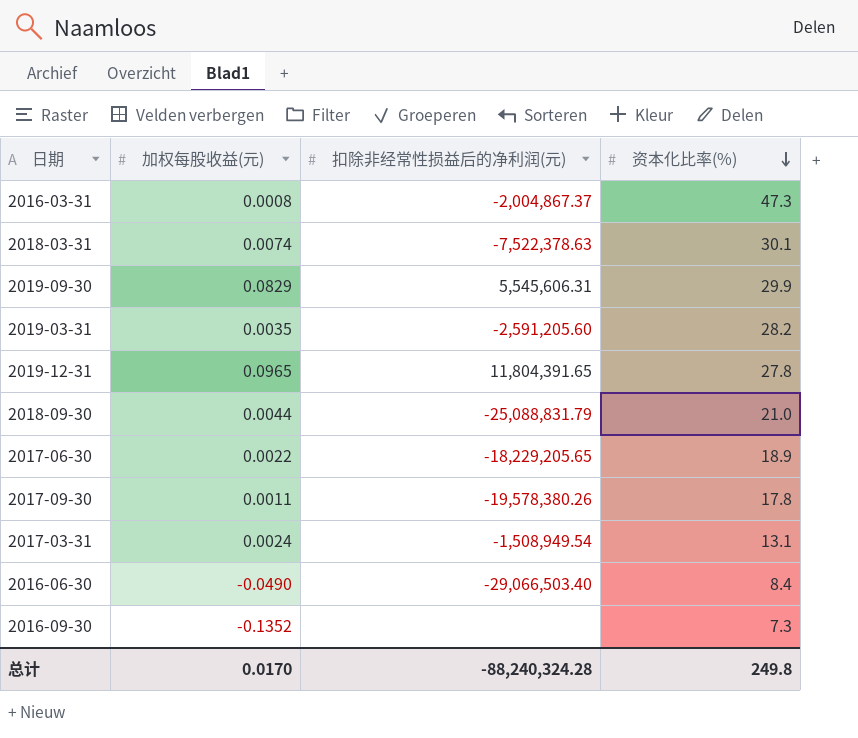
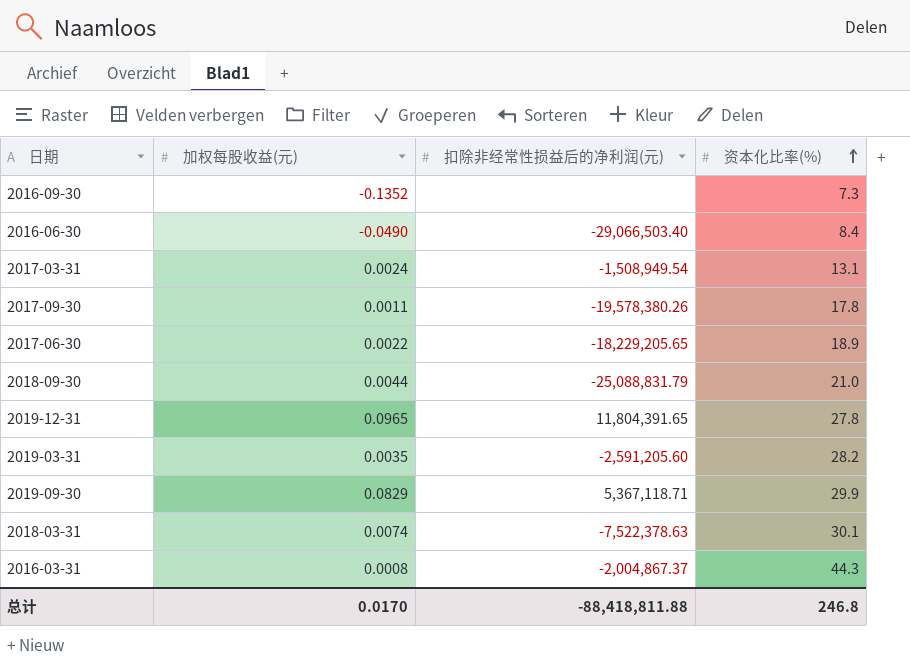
row order: 资本化比率(%) descending -> 资本化比率(%) ascending
2019-09-30 | 扣除非经常性损益后的净利润(元): 5,545,606.31 -> 5,367,118.71
2016-03-31 | 资本化比率(%): 47.3 -> 44.3
总计 | 扣除非经常性损益后的净利润(元): -88,240,324.28 -> -88,418,811.88
总计 | 资本化比率(%): 249.8 -> 246.8

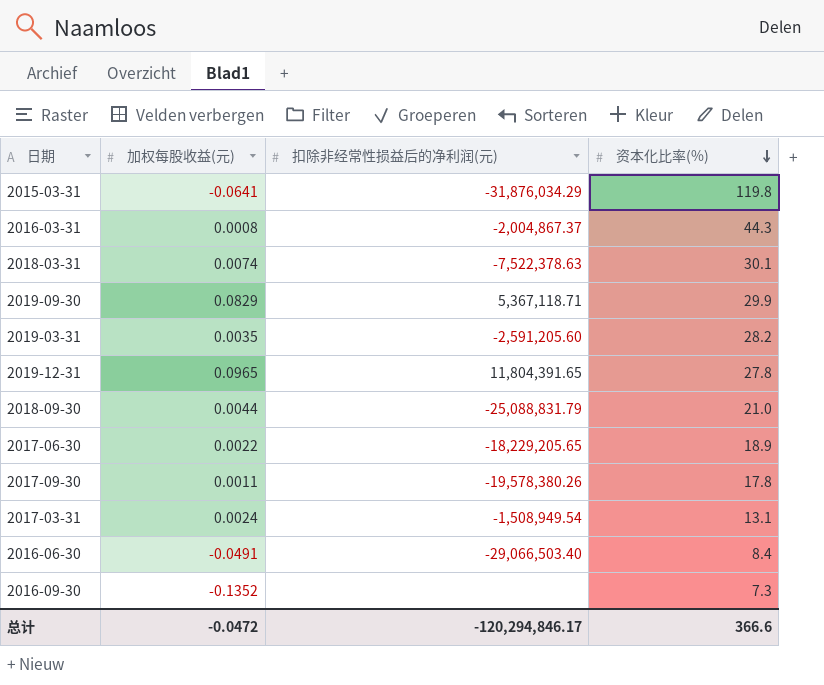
row order: 资本化比率(%) ascending -> 资本化比率(%) descending
row 2015-03-31: none -> -0.0641 | -31,876,034.29 | 119.8
2016-06-30 | 加权每股收益(元): -0.0490 -> -0.0491
总计 | 加权每股收益(元): 0.0170 -> -0.0472
总计 | 扣除非经常性损益后的净利润(元): -88,418,811.88 -> -120,294,846.17
总计 | 资本化比率(%): 246.8 -> 366.6

